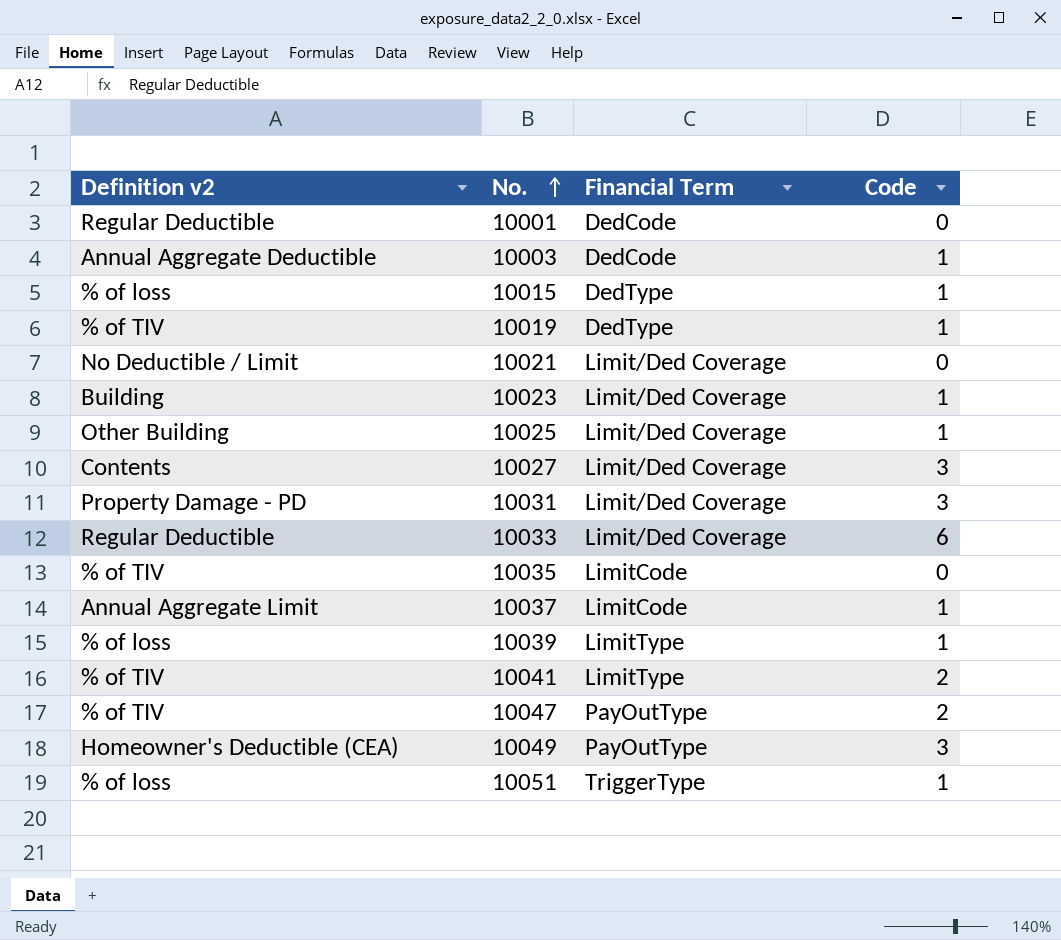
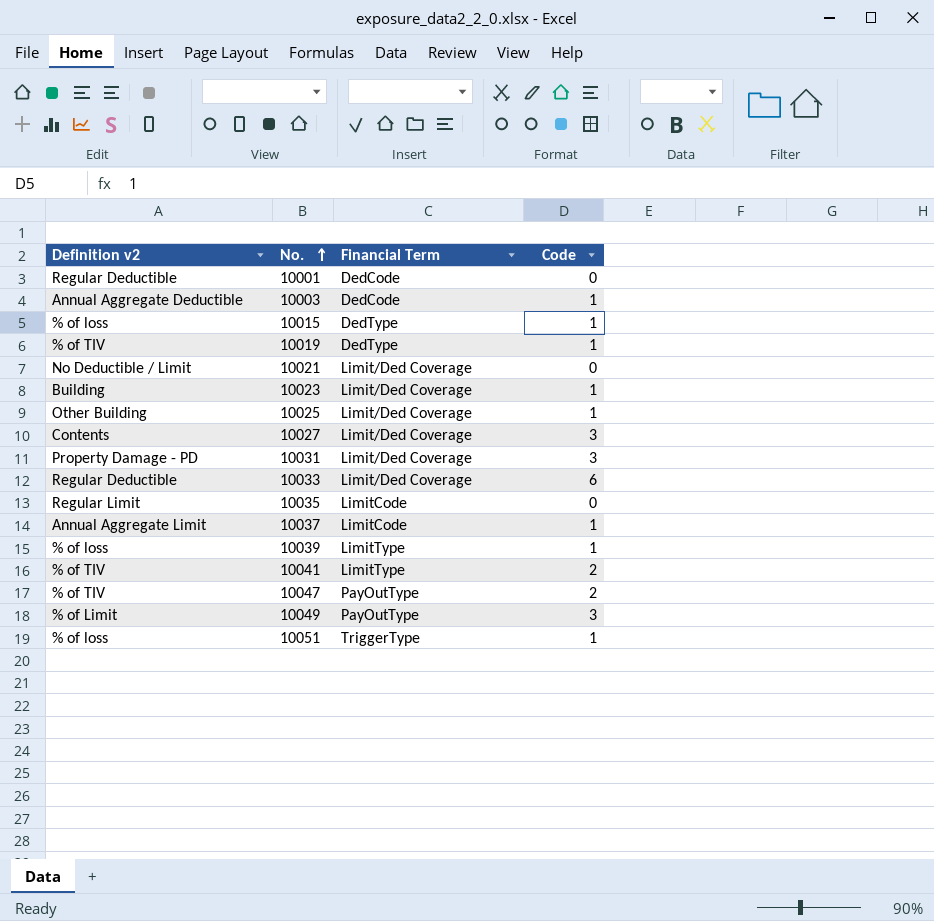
10035 | Definition v2: % of TIV -> Regular Limit
10049 | Definition v2: Homeowner's Deductible (CEA) -> % of Limit

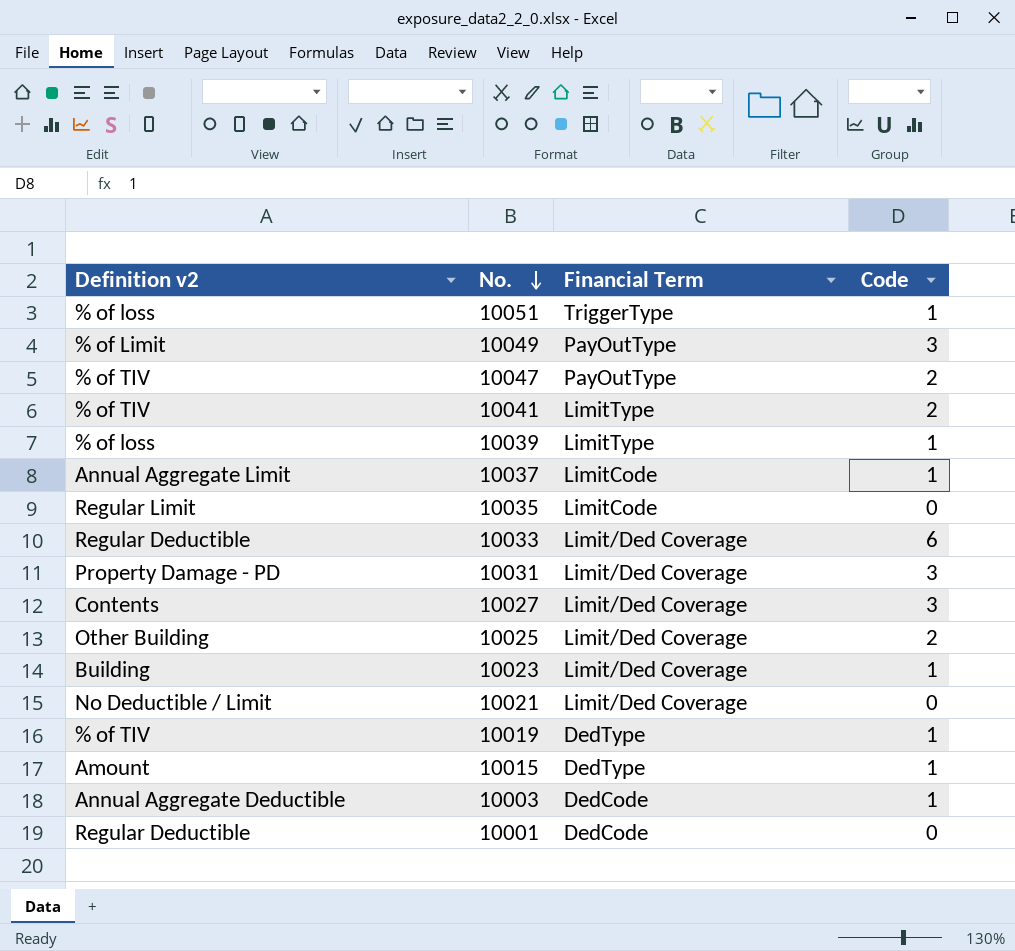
row order: No. ascending -> No. descending
10025 | Code: 1 -> 2
10015 | Definition v2: % of loss -> Amount

